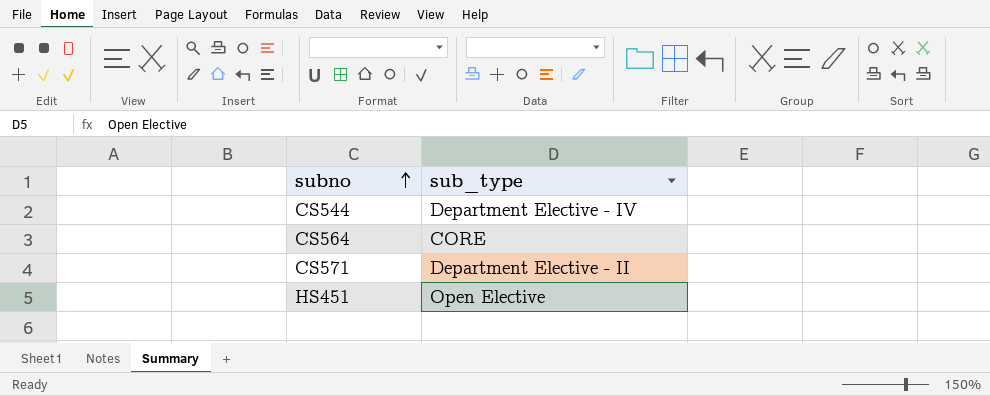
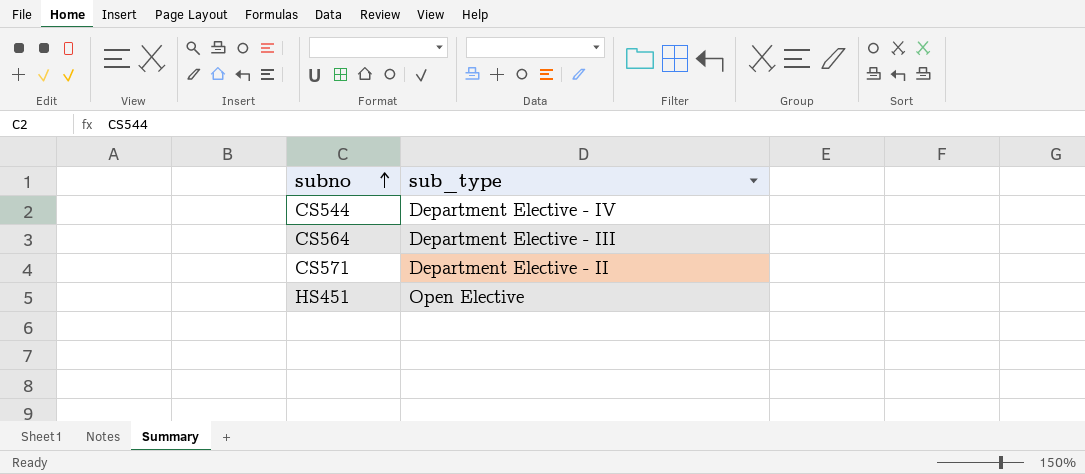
CS564 | sub_type: CORE -> Department Elective - III

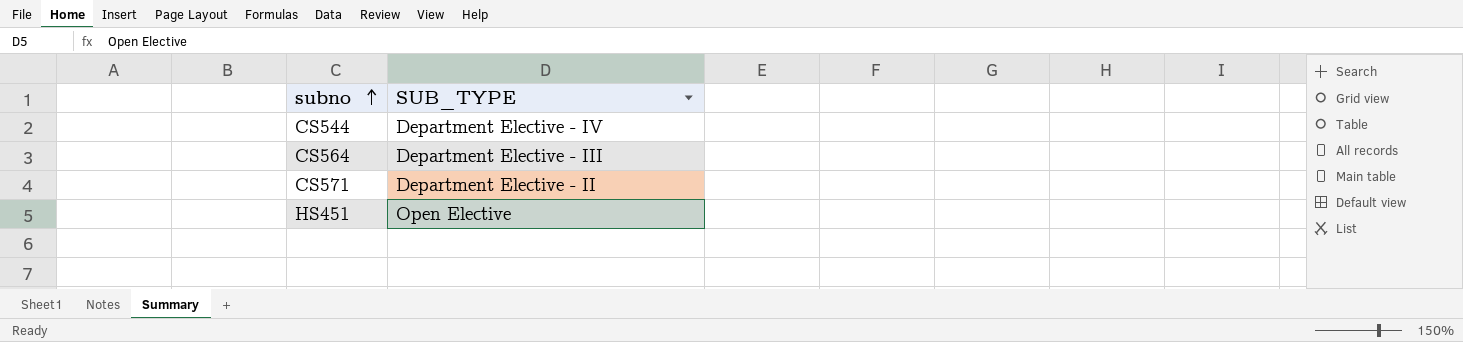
column name: sub_type -> SUB_TYPE

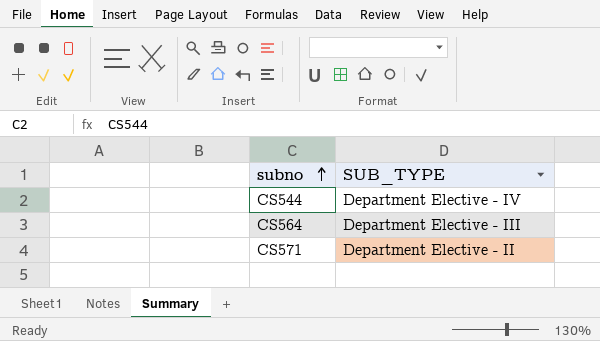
row HS451: Open Elective -> none

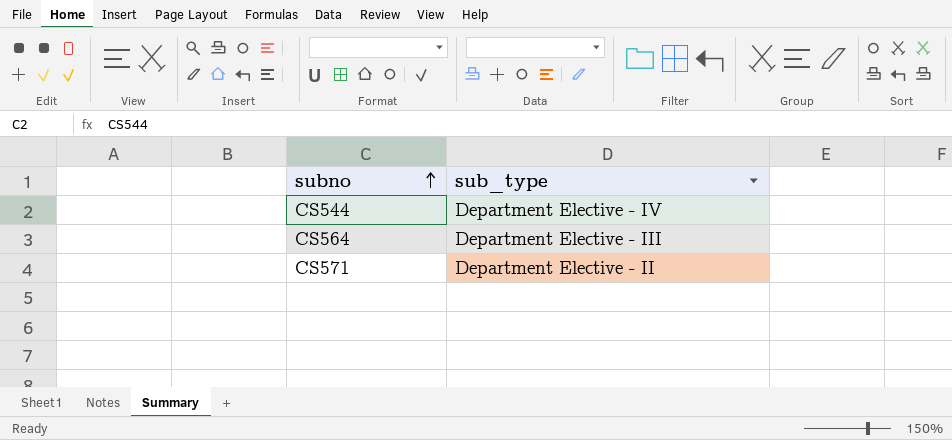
column name: SUB_TYPE -> sub_type

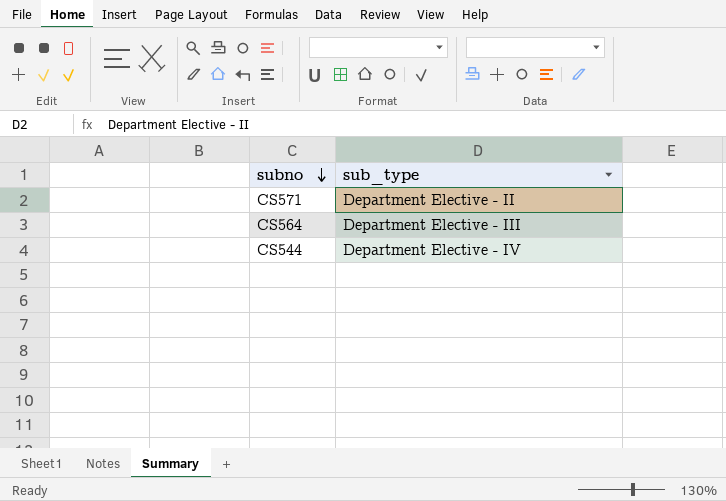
row order: subno ascending -> subno descending

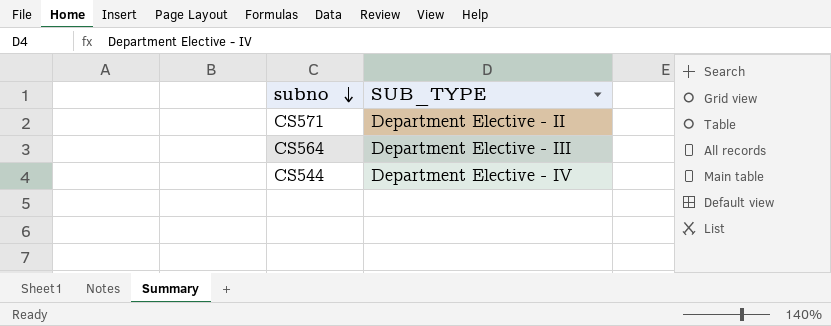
column name: sub_type -> SUB_TYPE

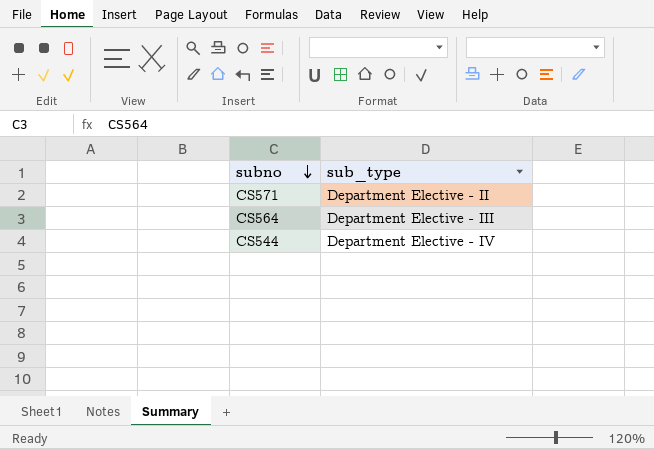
column name: SUB_TYPE -> sub_type

